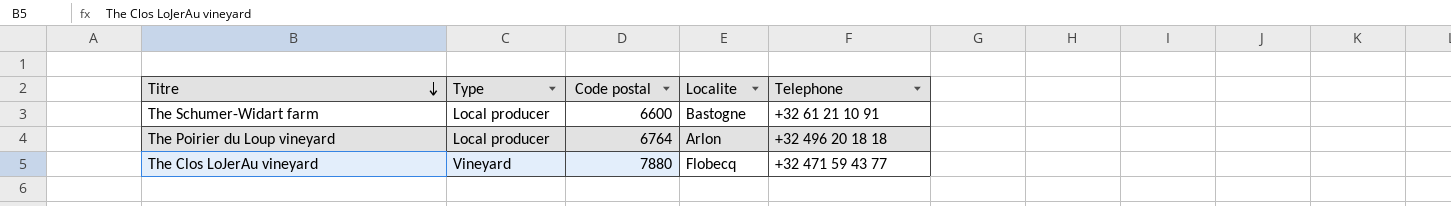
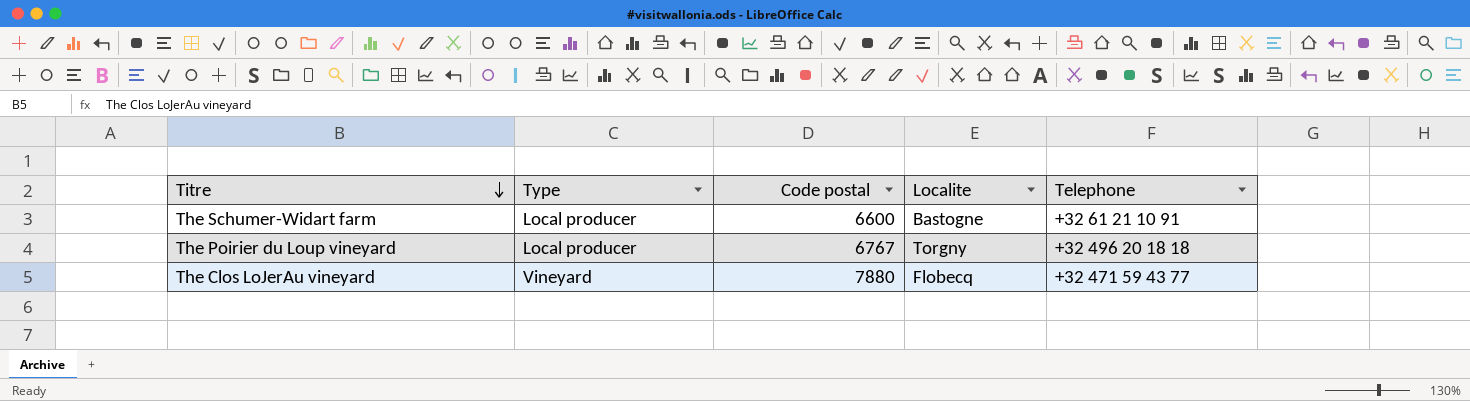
The Poirier du Loup vineyard | Code postal: 6764 -> 6767
The Poirier du Loup vineyard | Localite: Arlon -> Torgny

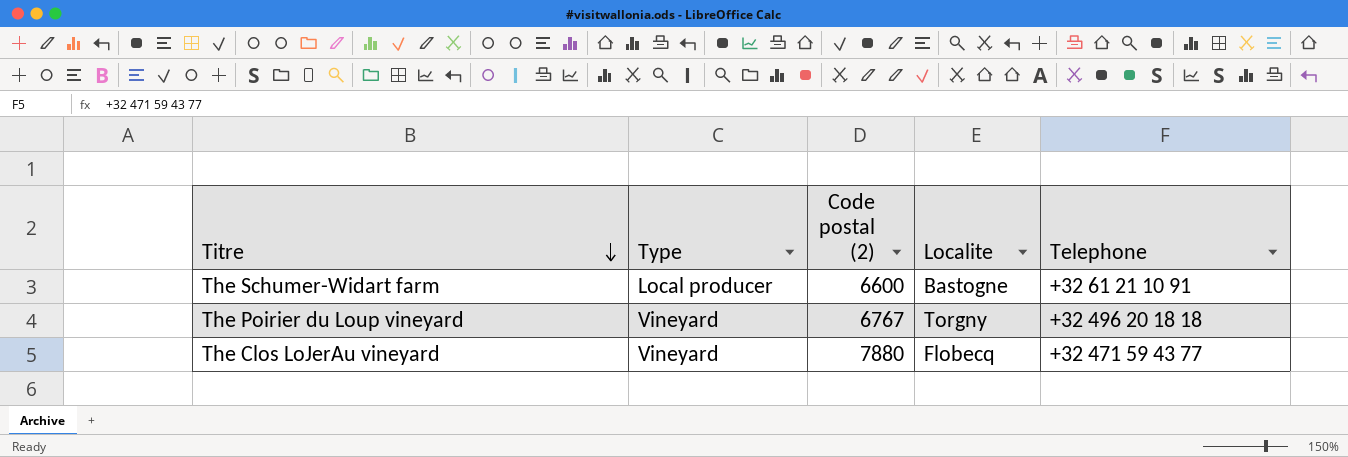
column name: Code postal -> Code postal (2)
The Poirier du Loup vineyard | Type: Local producer -> Vineyard

